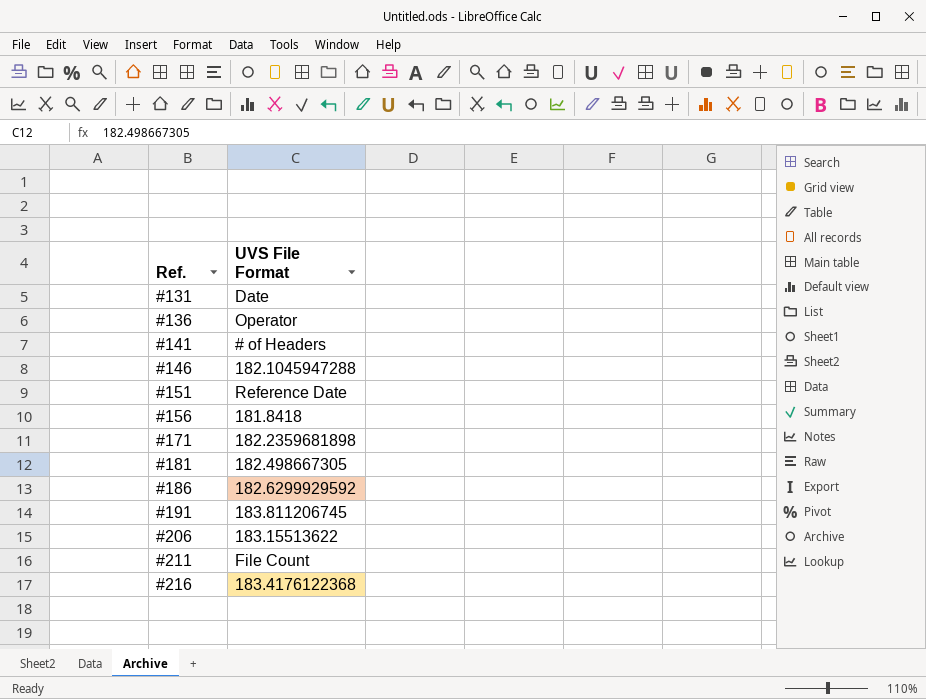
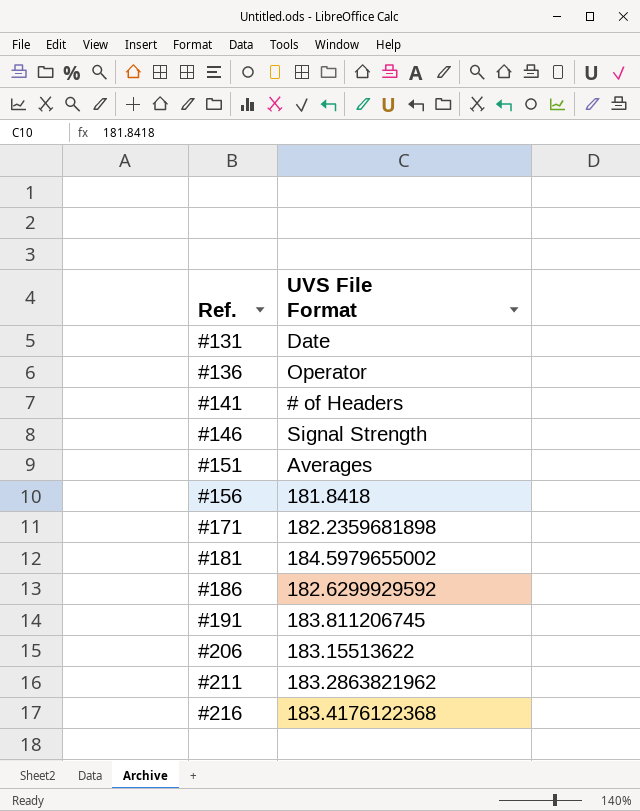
#146 | UVS File Format: 182.1045947288 -> Signal Strength
#151 | UVS File Format: Reference Date -> Averages
#181 | UVS File Format: 182.498667305 -> 184.5979655002
#211 | UVS File Format: File Count -> 183.2863821962

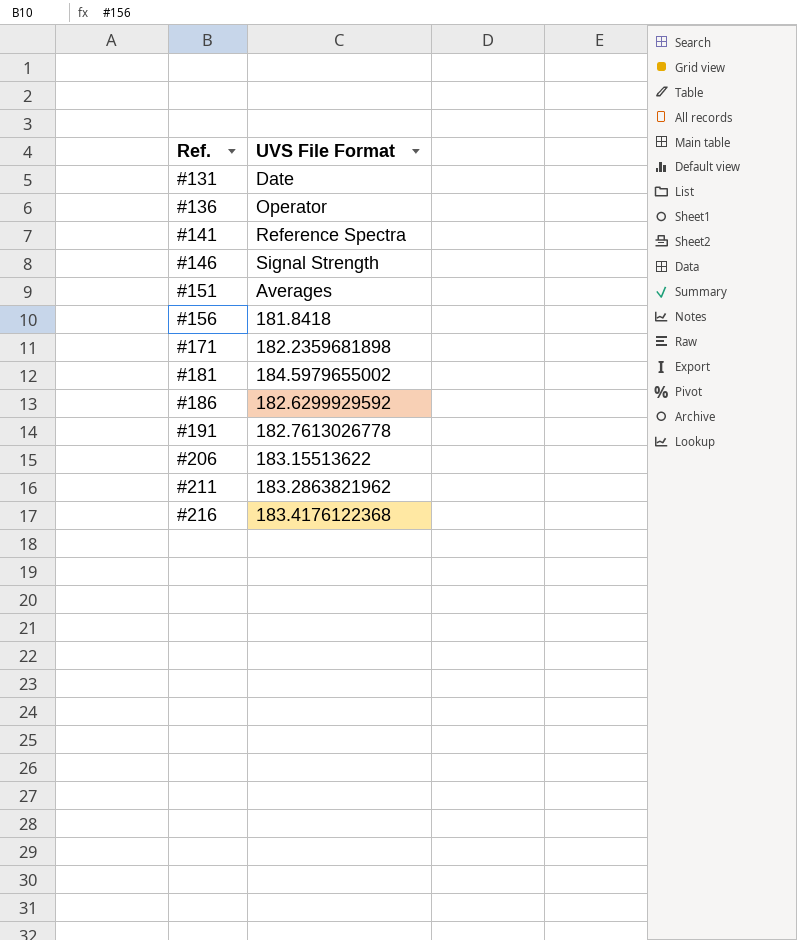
#141 | UVS File Format: # of Headers -> Reference Spectra
#191 | UVS File Format: 183.811206745 -> 182.7613026778

